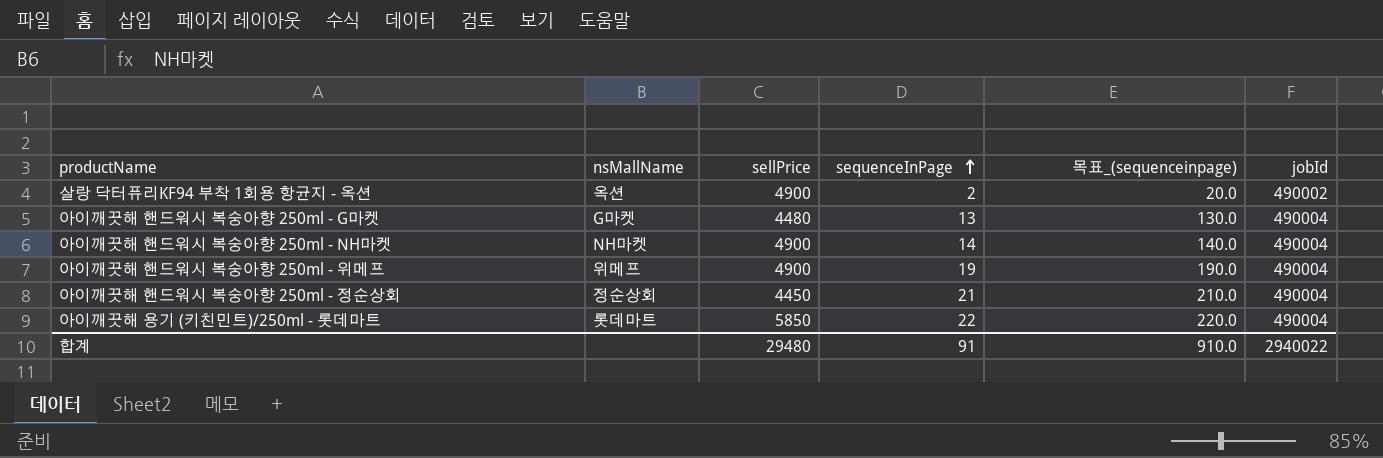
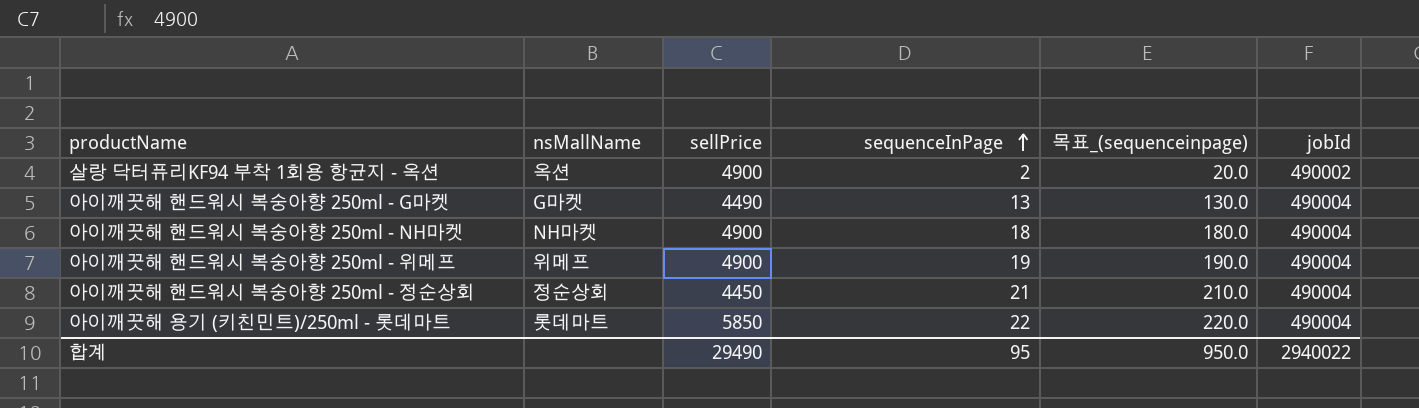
아이깨끗해 핸드워시 복숭아향 250ml - G마켓 | sellPrice: 4480 -> 4490
아이깨끗해 핸드워시 복숭아향 250ml - NH마켓 | sequenceInPage: 14 -> 18
아이깨끗해 핸드워시 복숭아향 250ml - NH마켓 | 목표_(sequenceinpage): 140.0 -> 180.0
합계 | sellPrice: 29480 -> 29490
합계 | sequenceInPage: 91 -> 95
합계 | 목표_(sequenceinpage): 910.0 -> 950.0

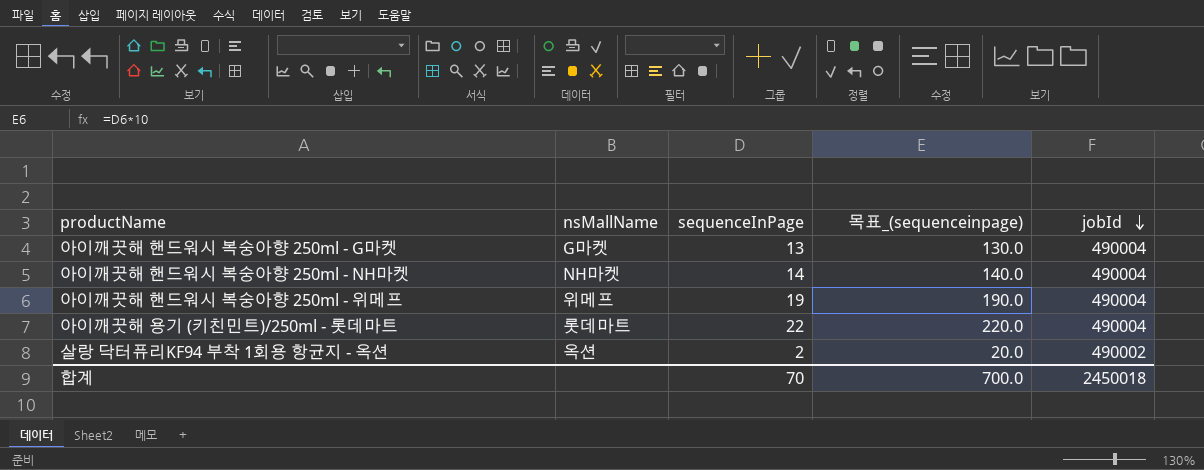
row order: sequenceInPage ascending -> jobId descending
column sellPrice | position: 3 -> none
row 아이깨끗해 핸드워시 복숭아향 250ml - 정순상회: 정순상회 | 4450 | 21 | 210.0 | 490004 -> none
아이깨끗해 핸드워시 복숭아향 250ml - NH마켓 | sequenceInPage: 18 -> 14
아이깨끗해 핸드워시 복숭아향 250ml - NH마켓 | 목표_(sequenceinpage): 180.0 -> 140.0
합계 | sequenceInPage: 95 -> 70
합계 | 목표_(sequenceinpage): 950.0 -> 700.0
합계 | jobId: 2940022 -> 2450018

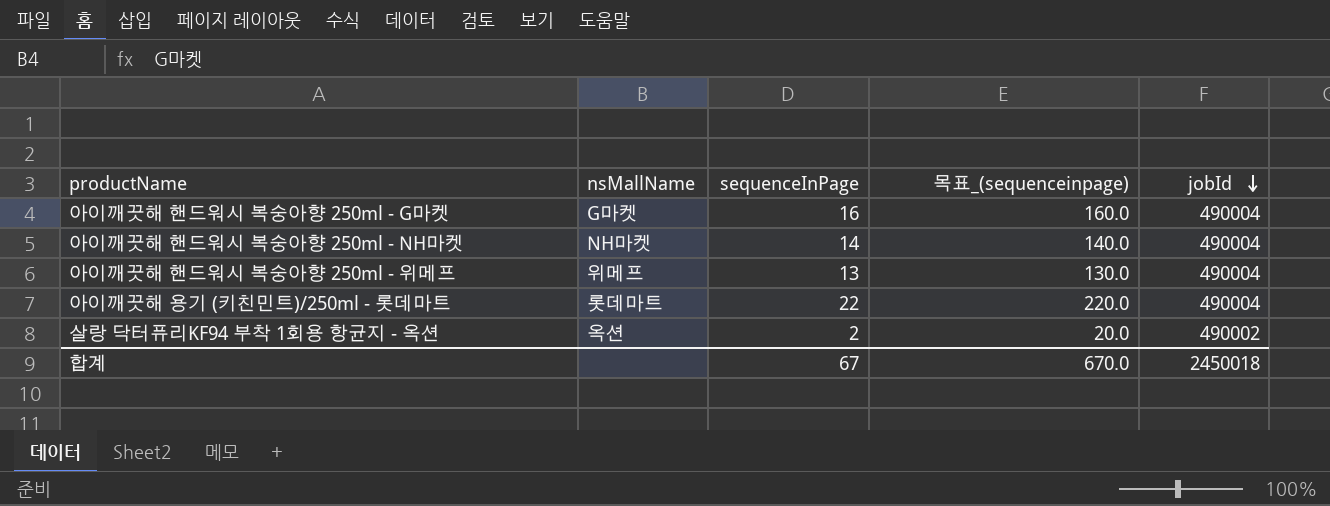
아이깨끗해 핸드워시 복숭아향 250ml - G마켓 | sequenceInPage: 13 -> 16
아이깨끗해 핸드워시 복숭아향 250ml - G마켓 | 목표_(sequenceinpage): 130.0 -> 160.0
아이깨끗해 핸드워시 복숭아향 250ml - 위메프 | sequenceInPage: 19 -> 13
아이깨끗해 핸드워시 복숭아향 250ml - 위메프 | 목표_(sequenceinpage): 190.0 -> 130.0
합계 | sequenceInPage: 70 -> 67
합계 | 목표_(sequenceinpage): 700.0 -> 670.0

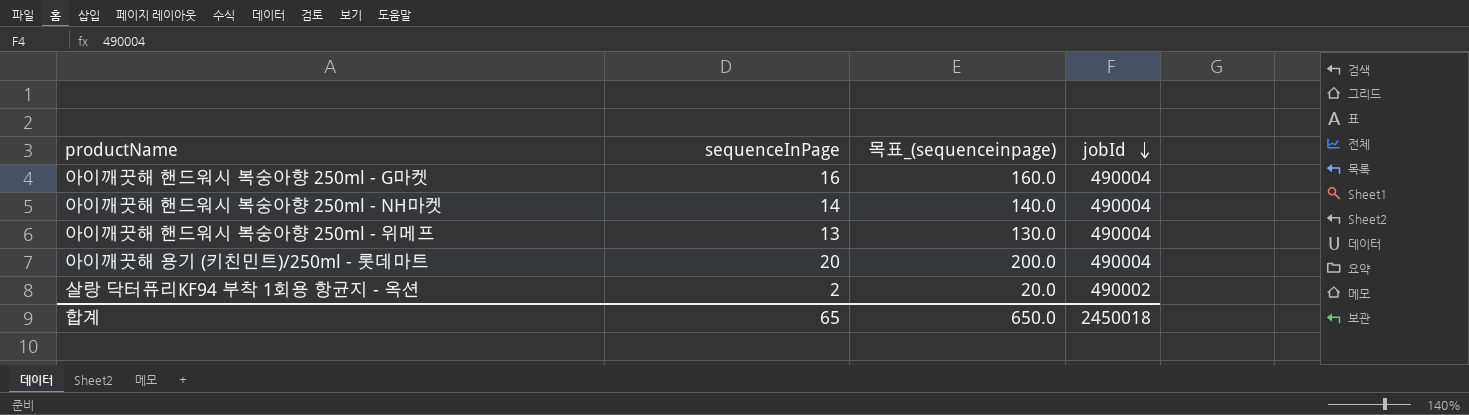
column nsMallName | position: 2 -> none
아이깨끗해 용기 (키친민트)/250ml - 롯데마트 | sequenceInPage: 22 -> 20
아이깨끗해 용기 (키친민트)/250ml - 롯데마트 | 목표_(sequenceinpage): 220.0 -> 200.0
합계 | sequenceInPage: 67 -> 65
합계 | 목표_(sequenceinpage): 670.0 -> 650.0

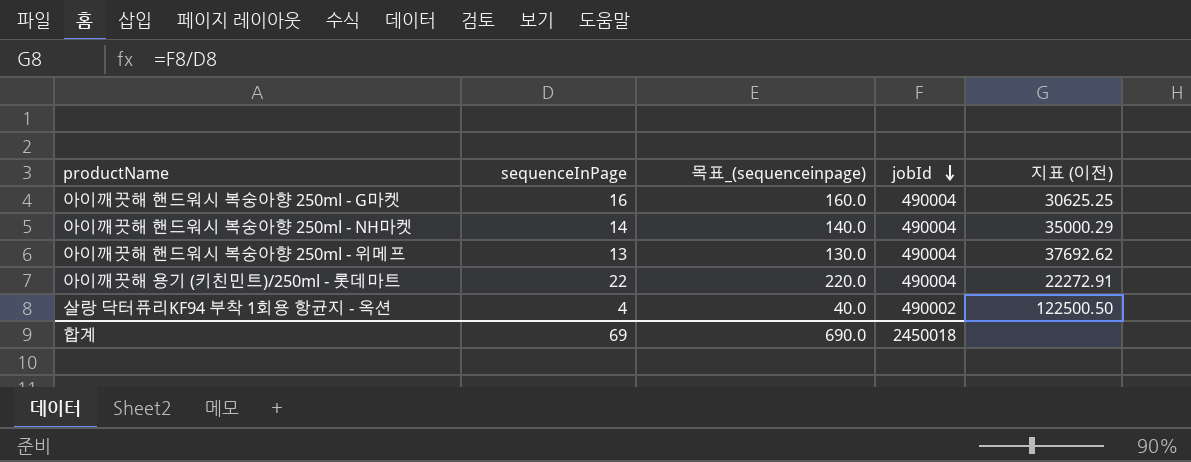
column 지표 (이전) | formula: none -> [jobId] / [sequenceInPage]
아이깨끗해 용기 (키친민트)/250ml - 롯데마트 | sequenceInPage: 20 -> 22
아이깨끗해 용기 (키친민트)/250ml - 롯데마트 | 목표_(sequenceinpage): 200.0 -> 220.0
살랑 닥터퓨리KF94 부착 1회용 항균지 - 옥션 | sequenceInPage: 2 -> 4
살랑 닥터퓨리KF94 부착 1회용 항균지 - 옥션 | 목표_(sequenceinpage): 20.0 -> 40.0
합계 | sequenceInPage: 65 -> 69
합계 | 목표_(sequenceinpage): 650.0 -> 690.0

